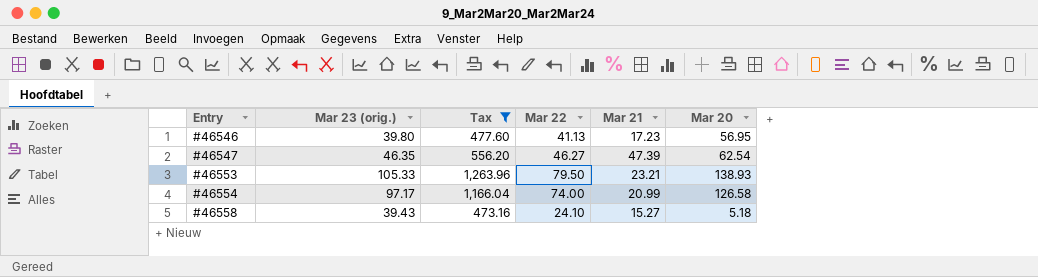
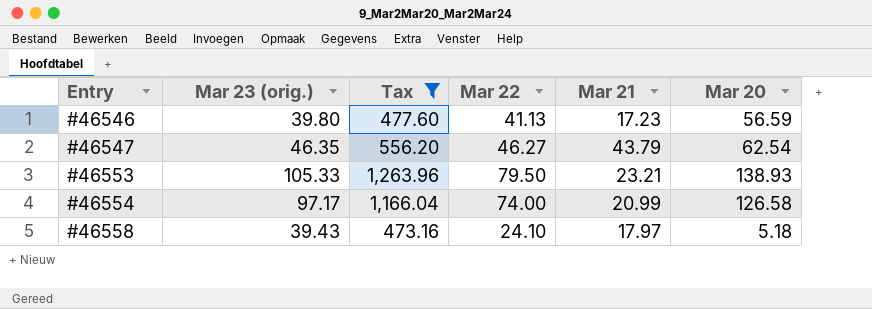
#46546 | Mar 20: 56.95 -> 56.59
#46547 | Mar 21: 47.39 -> 43.79
#46558 | Mar 21: 15.27 -> 17.97

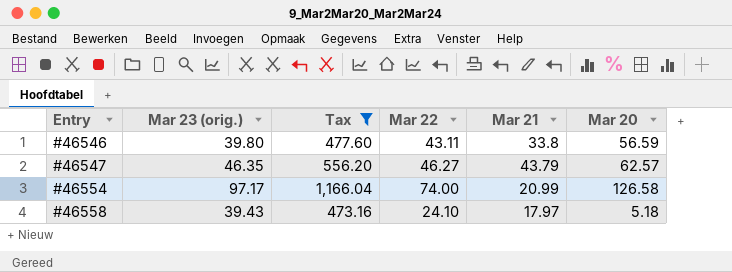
row #46553: 105.33 | 1,263.96 | 79.50 | 23.21 | 138.93 -> none
#46546 | Mar 22: 41.13 -> 43.11
#46546 | Mar 21: 17.23 -> 33.8
#46547 | Mar 20: 62.54 -> 62.57

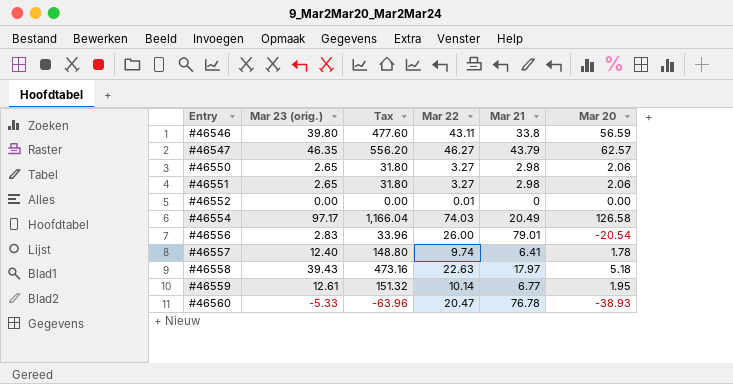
filter: Tax >= 473.16 -> none
#46554 | Mar 22: 74.00 -> 74.03
#46554 | Mar 21: 20.99 -> 20.49
#46558 | Mar 22: 24.10 -> 22.63

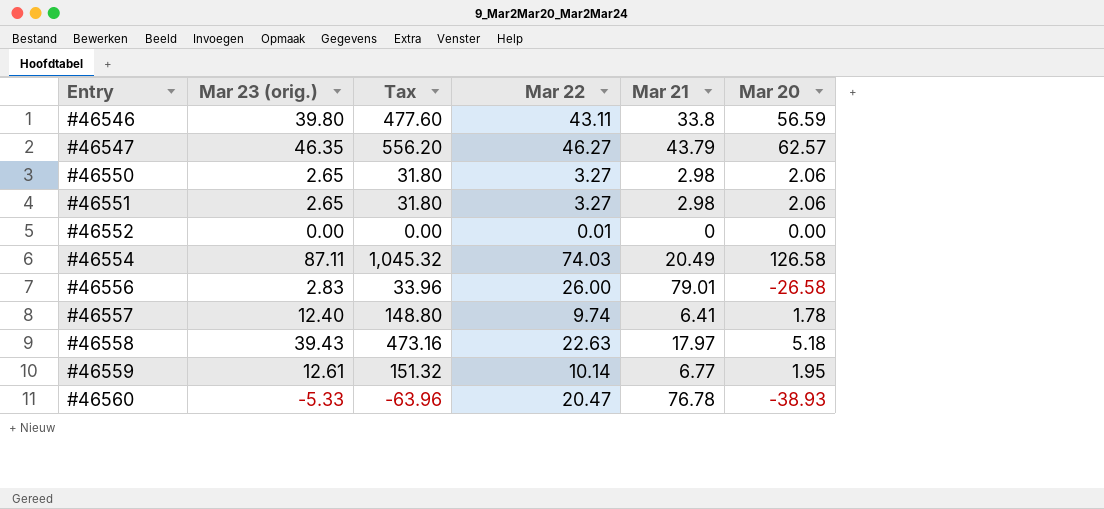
#46554 | Mar 23 (orig.): 97.17 -> 87.11
#46554 | Tax: 1,166.04 -> 1,045.32
#46556 | Mar 20: -20.54 -> -26.58

